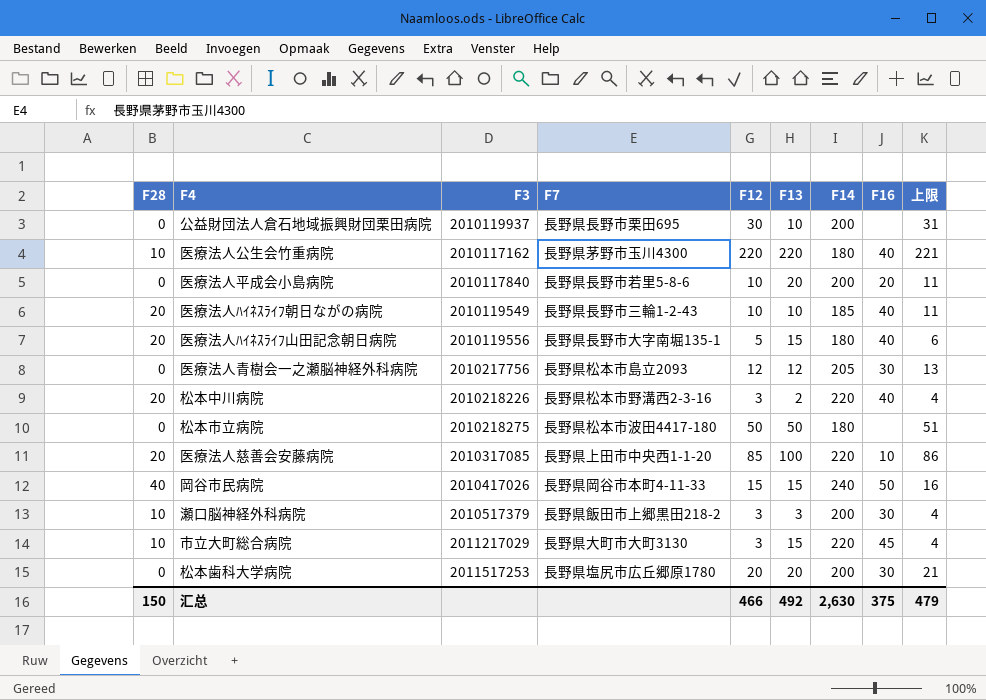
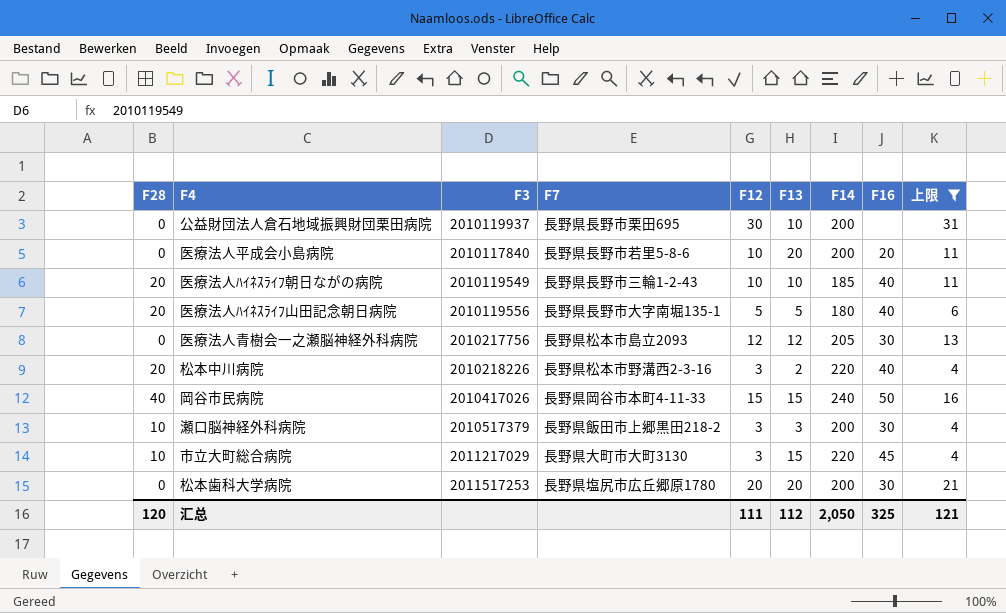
filter: none -> 上限 <= 31
医療法人ﾊｲﾈｽﾗｲﾌ山田記念朝日病院 | F13: 15 -> 5
汇总 | F28: 150 -> 120
汇总 | F12: 466 -> 111
汇总 | F13: 492 -> 112
汇总 | F14: 2,630 -> 2,050
汇总 | F16: 375 -> 325
汇总 | 上限: 479 -> 121

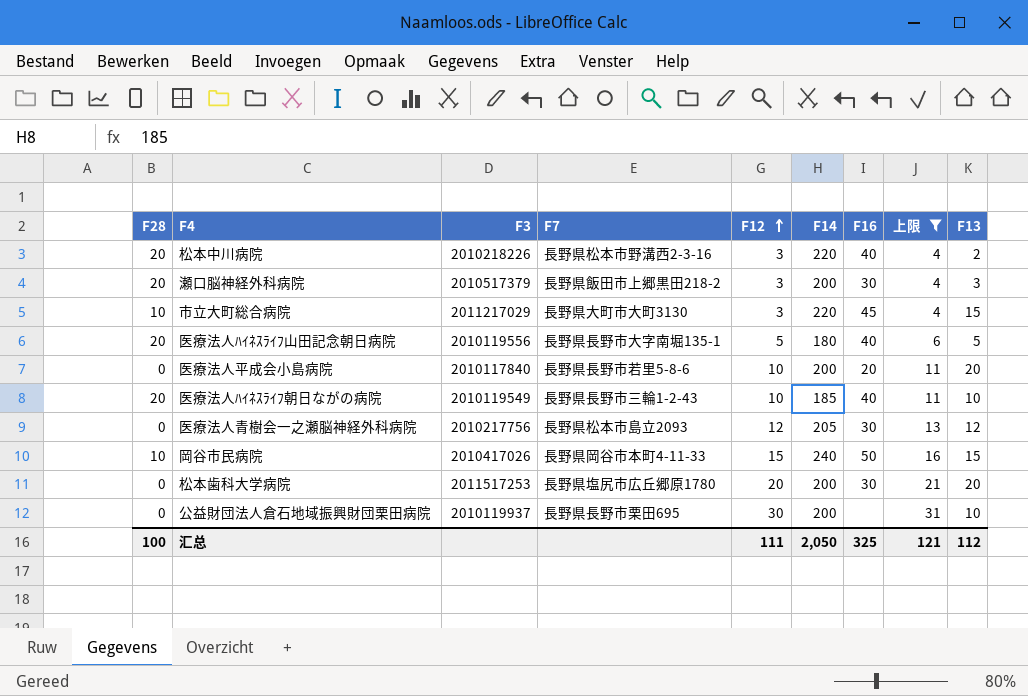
row order: none -> F12 ascending
column F13 | position: 6 -> 9
瀬口脳神経外科病院 | F28: 10 -> 20
岡谷市民病院 | F28: 40 -> 10
汇总 | F28: 120 -> 100

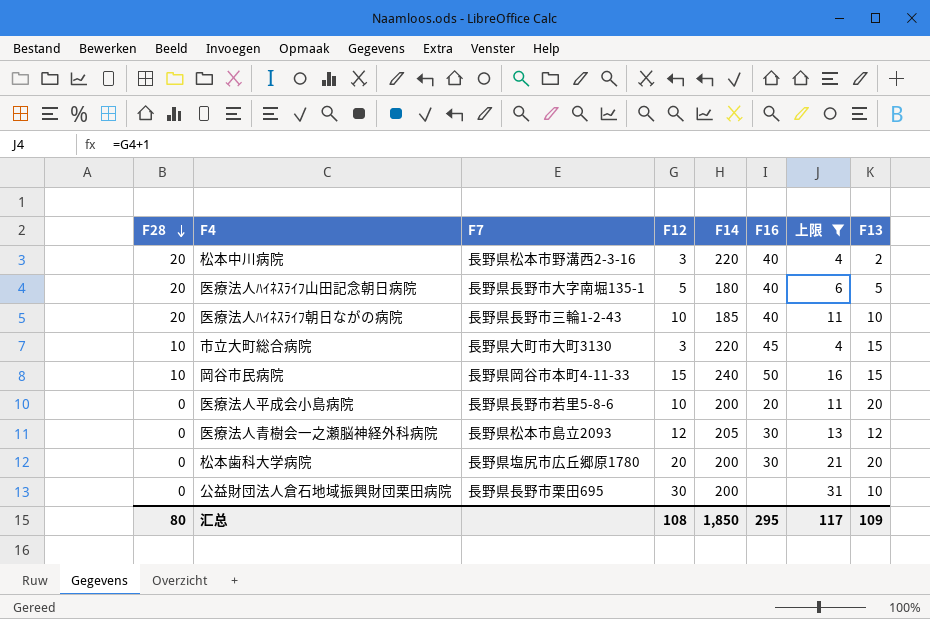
row order: F12 ascending -> F28 descending
column F3 | position: 3 -> none
row 瀬口脳神経外科病院: 20 | 2010517379 | 長野県飯田市上郷黒田218-2 | 3 | 200 | 30 | 4 | 3 -> none
汇总 | F28: 100 -> 80
汇总 | F12: 111 -> 108
汇总 | F14: 2,050 -> 1,850
汇总 | F16: 325 -> 295
汇总 | 上限: 121 -> 117
汇总 | F13: 112 -> 109

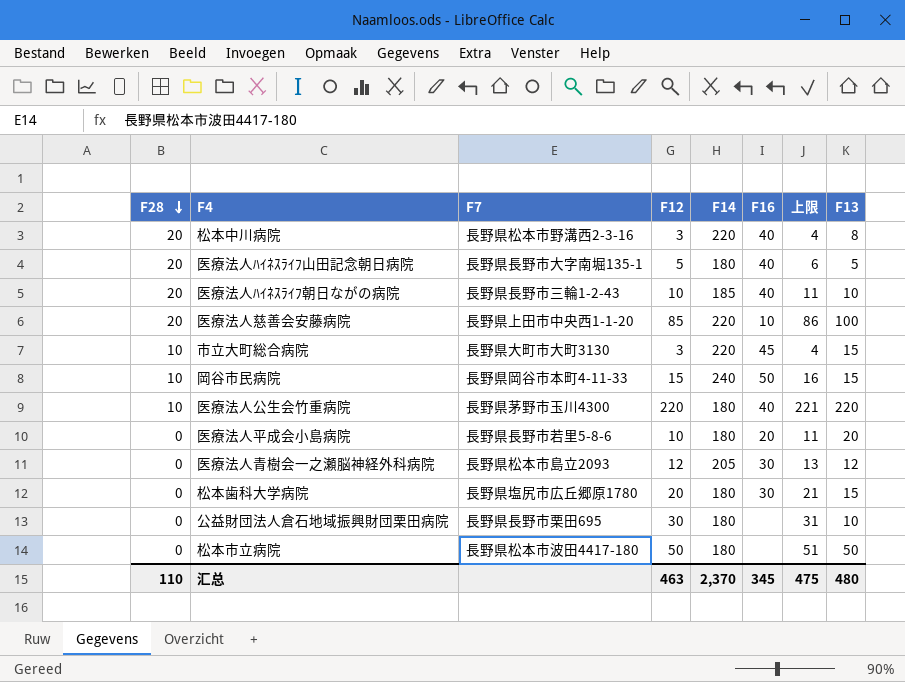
filter: 上限 <= 31 -> none
松本中川病院 | F13: 2 -> 8
医療法人平成会小島病院 | F14: 200 -> 180
松本歯科大学病院 | F14: 200 -> 180
松本歯科大学病院 | F13: 20 -> 15
公益財団法人倉石地域振興財団栗田病院 | F14: 200 -> 180
汇总 | F28: 80 -> 110
汇总 | F12: 108 -> 463
汇总 | F14: 1,850 -> 2,370
汇总 | F16: 295 -> 345
汇总 | 上限: 117 -> 475
汇总 | F13: 109 -> 480

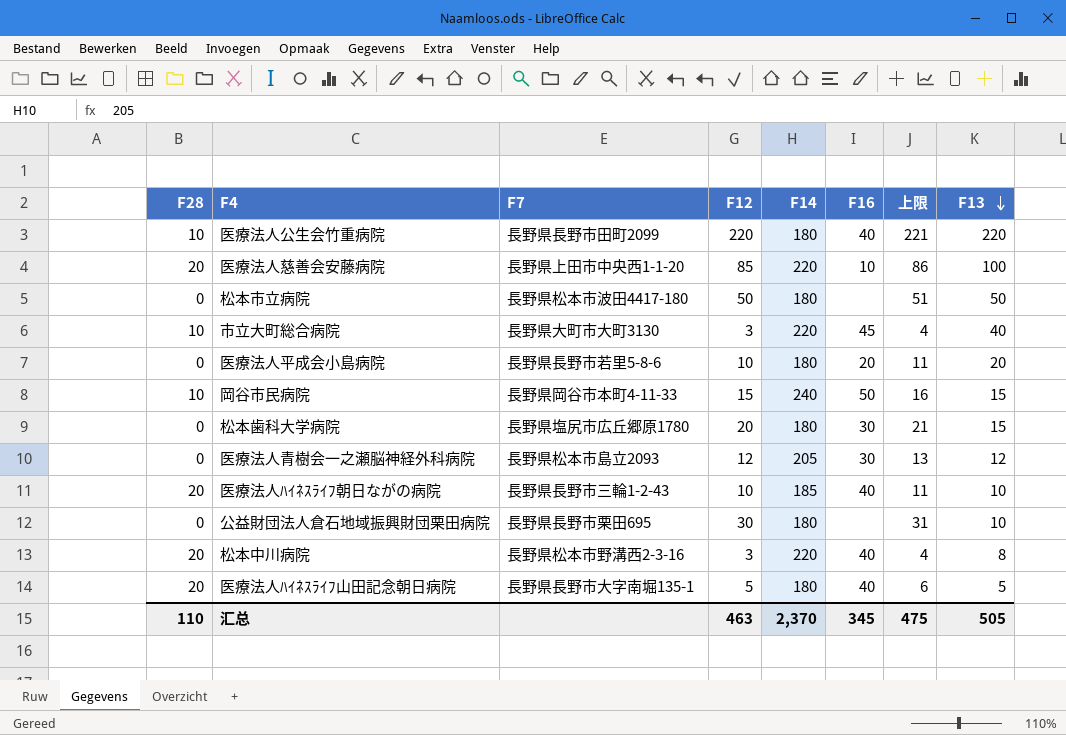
row order: F28 descending -> F13 descending
医療法人公生会竹重病院 | F7: 長野県茅野市玉川4300 -> 長野県長野市田町2099
市立大町総合病院 | F13: 15 -> 40
汇总 | F13: 480 -> 505

